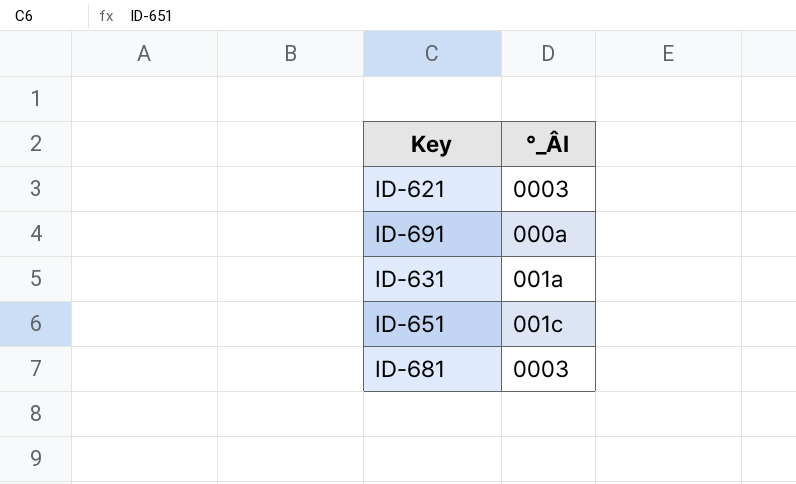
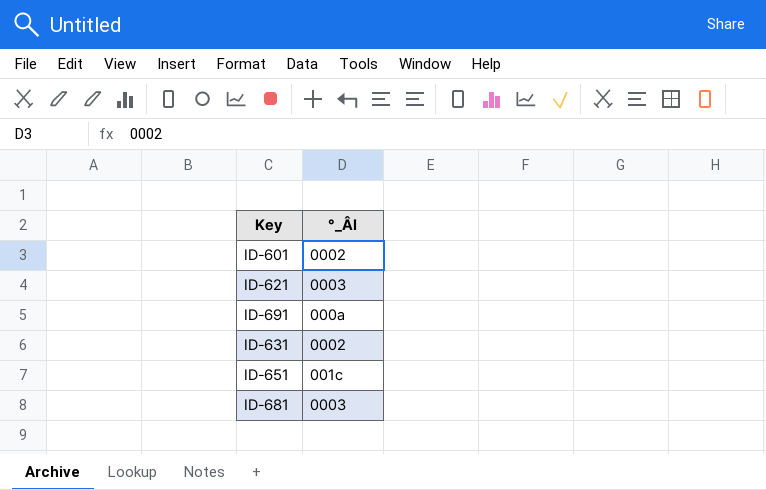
row ID-601: none -> 0002
ID-631 | °_ÂI: 001a -> 0002

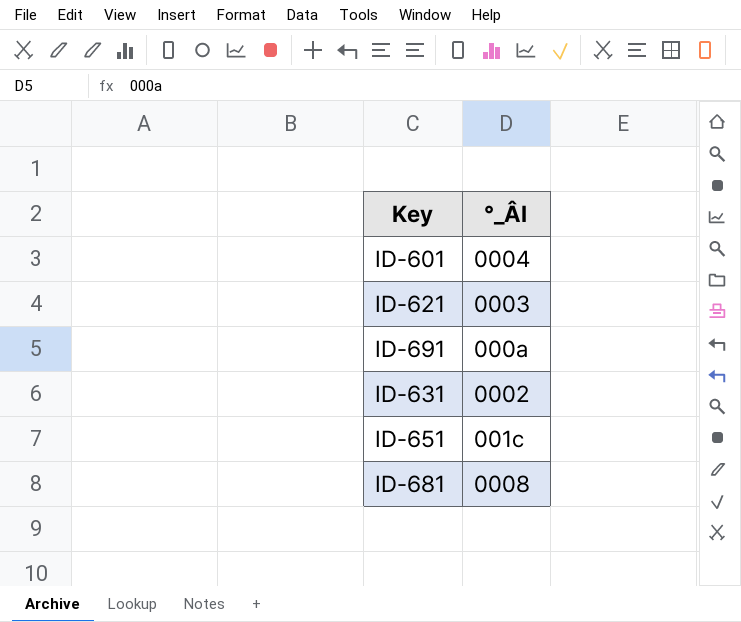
ID-601 | °_ÂI: 0002 -> 0004
ID-681 | °_ÂI: 0003 -> 0008

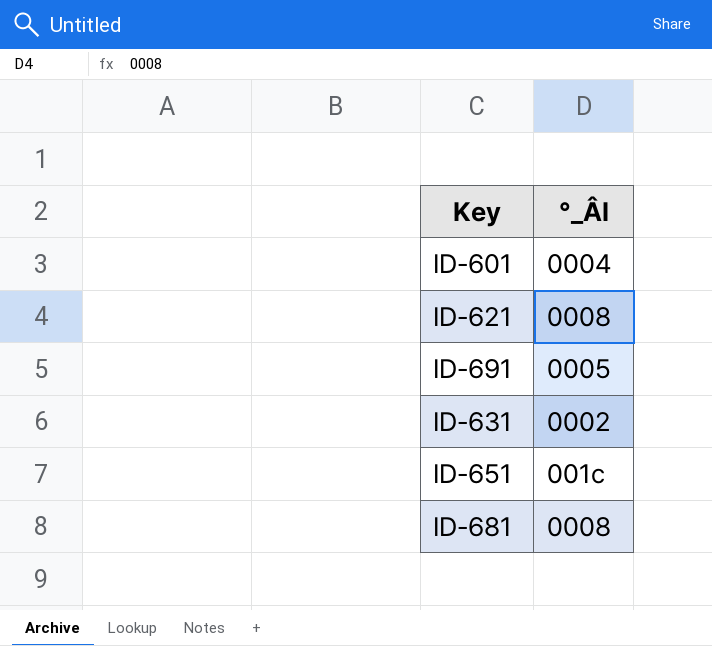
ID-621 | °_ÂI: 0003 -> 0008
ID-691 | °_ÂI: 000a -> 0005

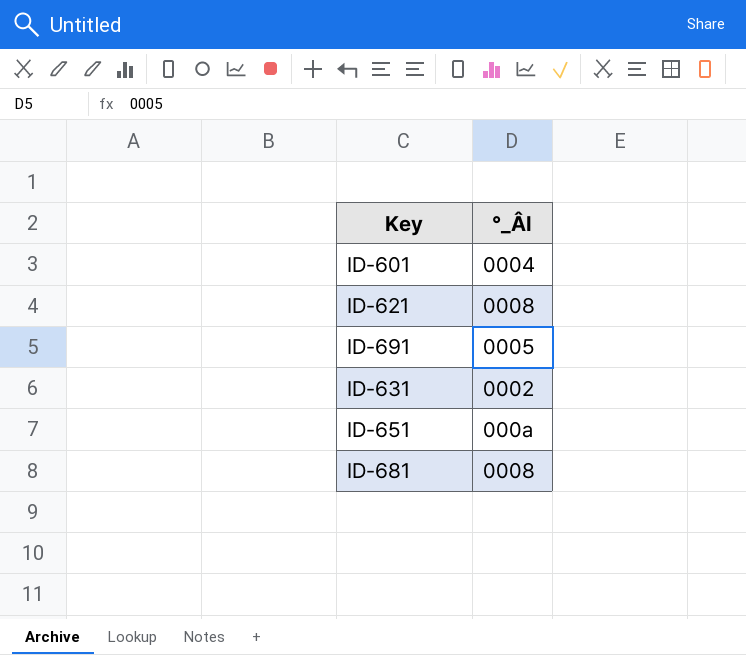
ID-651 | °_ÂI: 001c -> 000a

